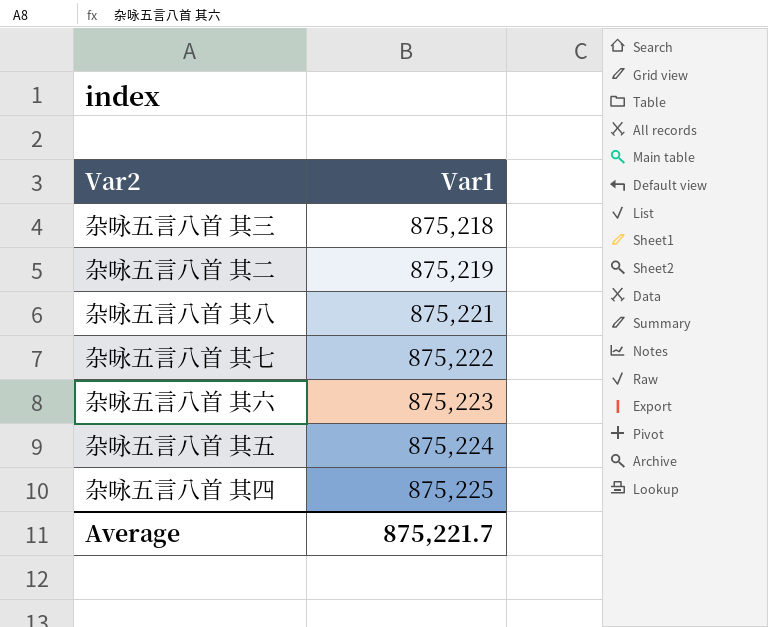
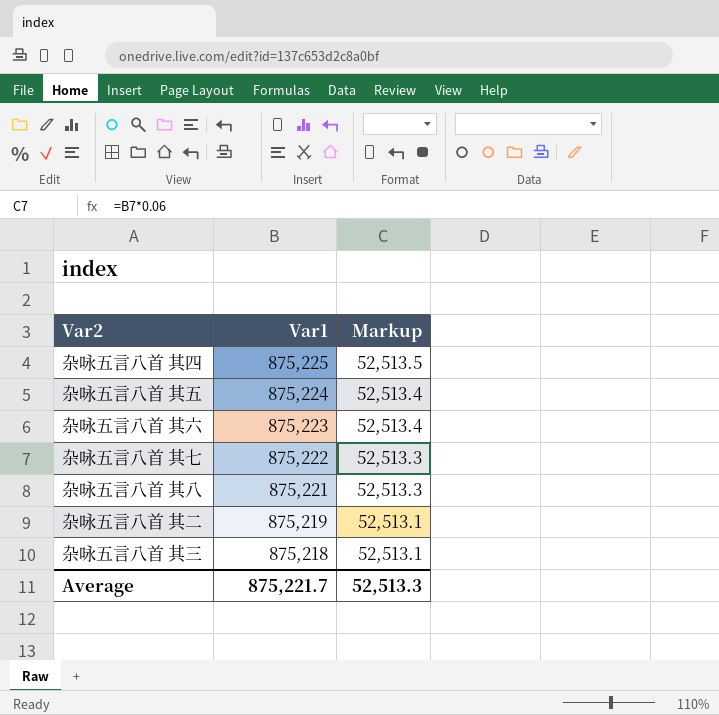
row order: Var1 ascending -> Var1 descending
column Markup | formula: none -> [Var1] * 0.06

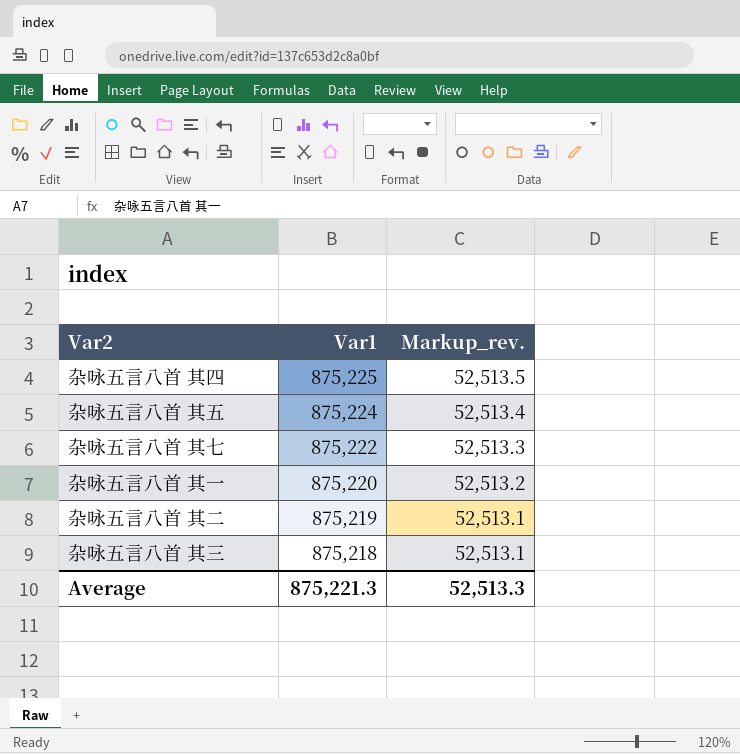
column name: Markup -> Markup_rev.
row 杂咏五言八首 其六: 875,223 | 52,513.4 -> none
row 杂咏五言八首 其八: 875,221 | 52,513.3 -> none
row 杂咏五言八首 其一: none -> 875,220 | 52,513.2
Average | Var1: 875,221.7 -> 875,221.3

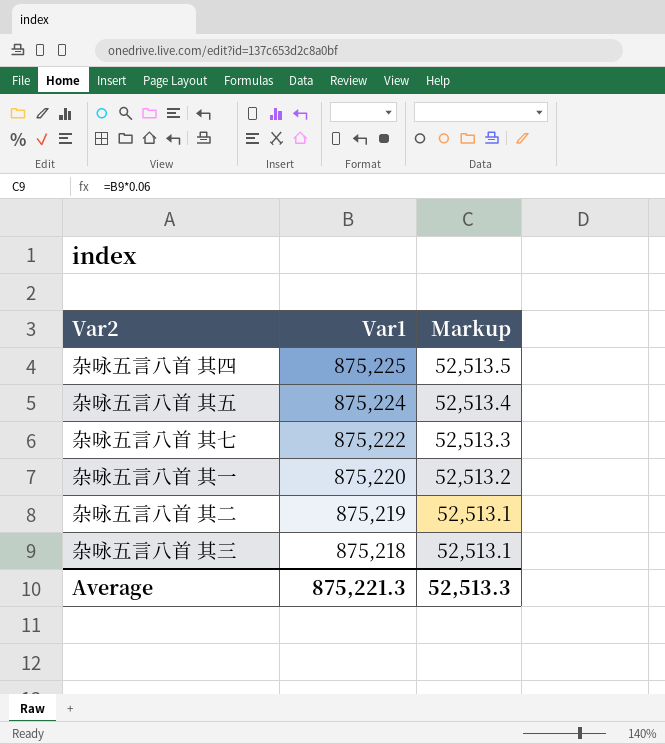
column name: Markup_rev. -> Markup

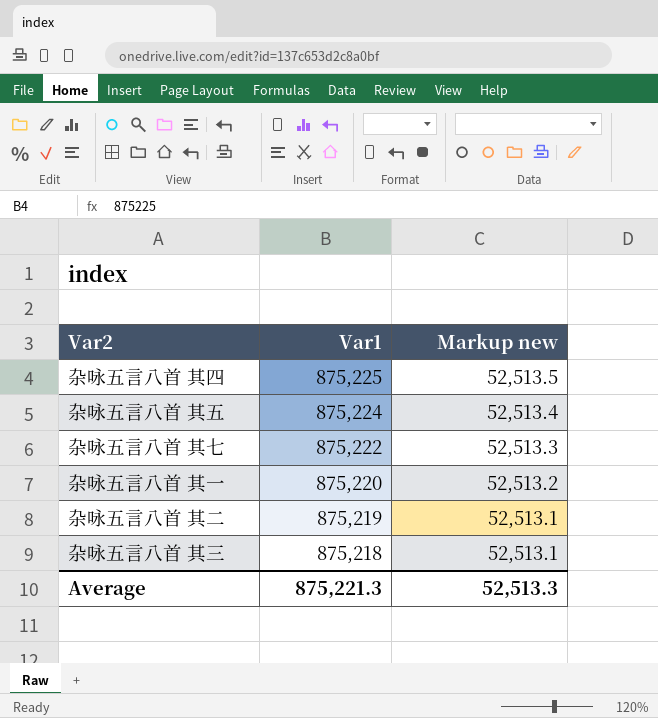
column name: Markup -> Markup new

